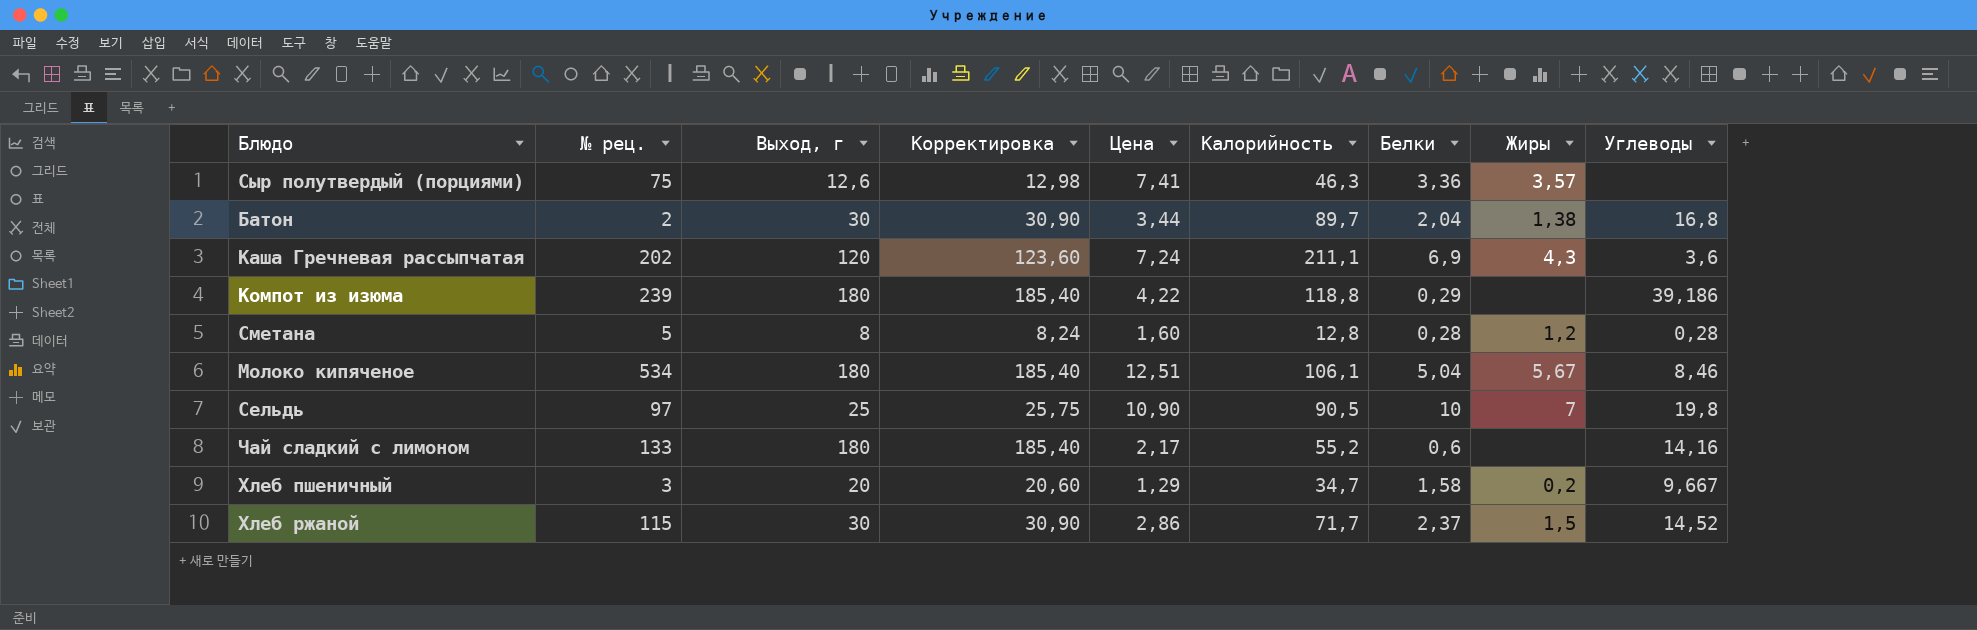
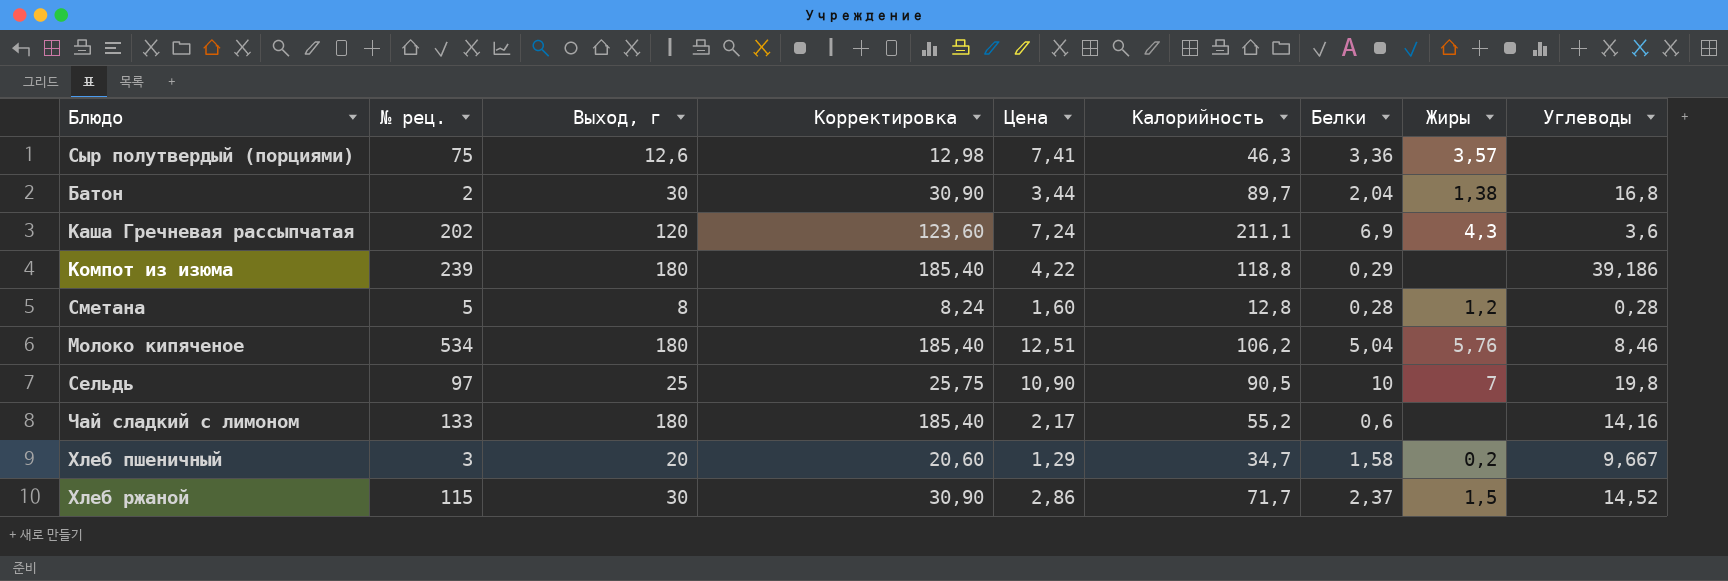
Молоко кипяченое | Калорийность: 106,1 -> 106,2
Молоко кипяченое | Жиры: 5,67 -> 5,76

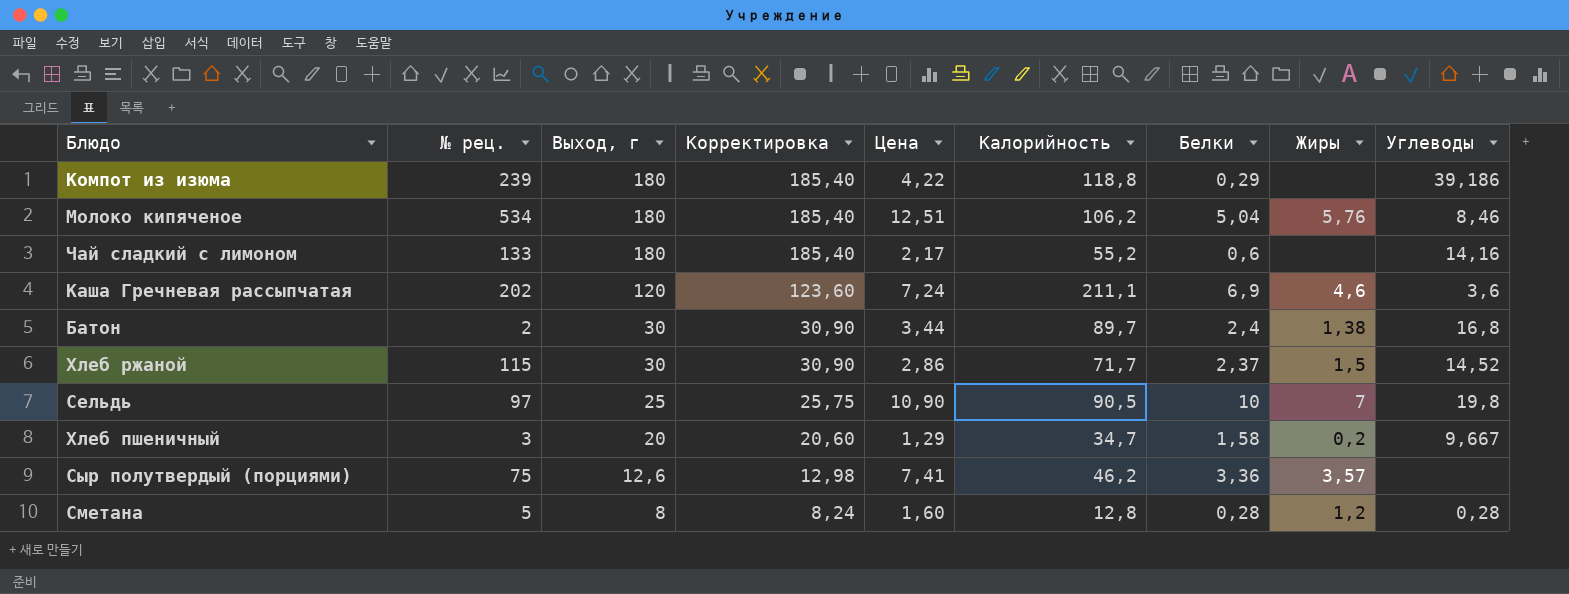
row order: none -> Выход, г descending
Каша Гречневая рассыпчатая | Жиры: 4,3 -> 4,6
Батон | Белки: 2,04 -> 2,4
Сыр полутвердый (порциями) | Калорийность: 46,3 -> 46,2

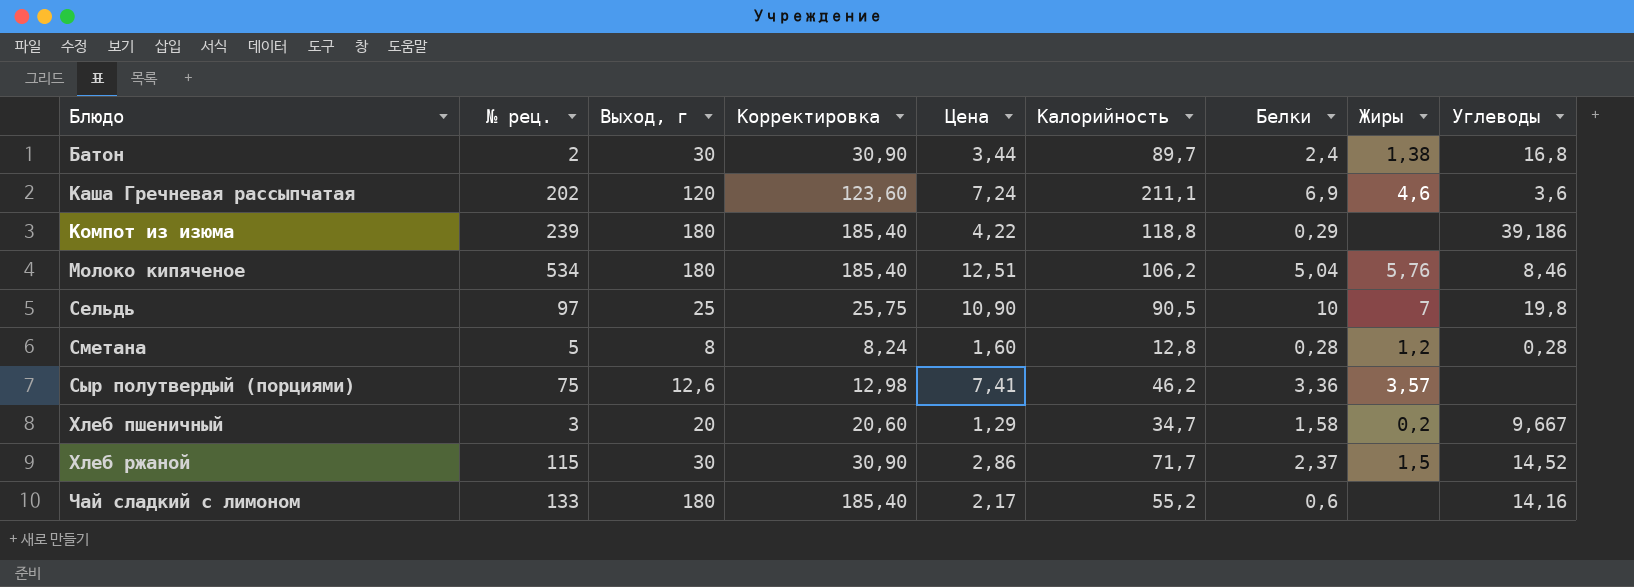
row order: Выход, г descending -> Блюдо ascending

